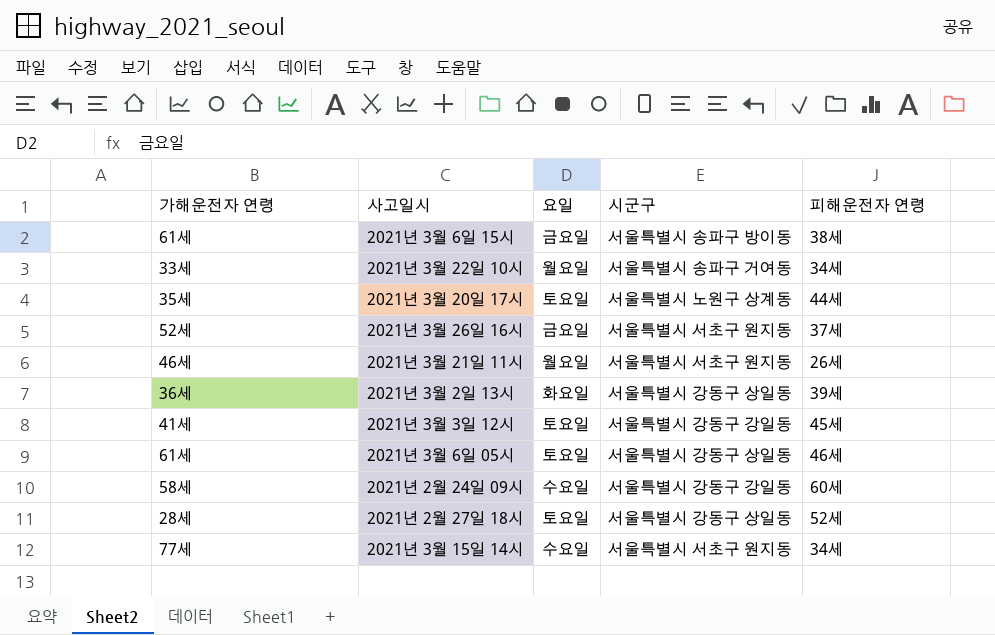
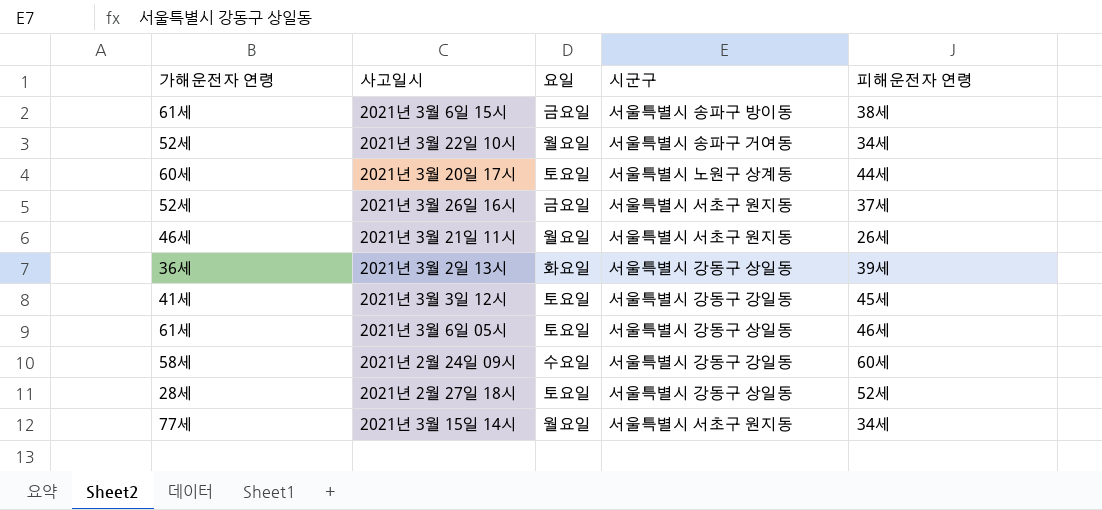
2021년 3월 22일 10시 | 가해운전자 연령: 33세 -> 52세
2021년 3월 20일 17시 | 가해운전자 연령: 35세 -> 60세
2021년 3월 15일 14시 | 요일: 수요일 -> 월요일

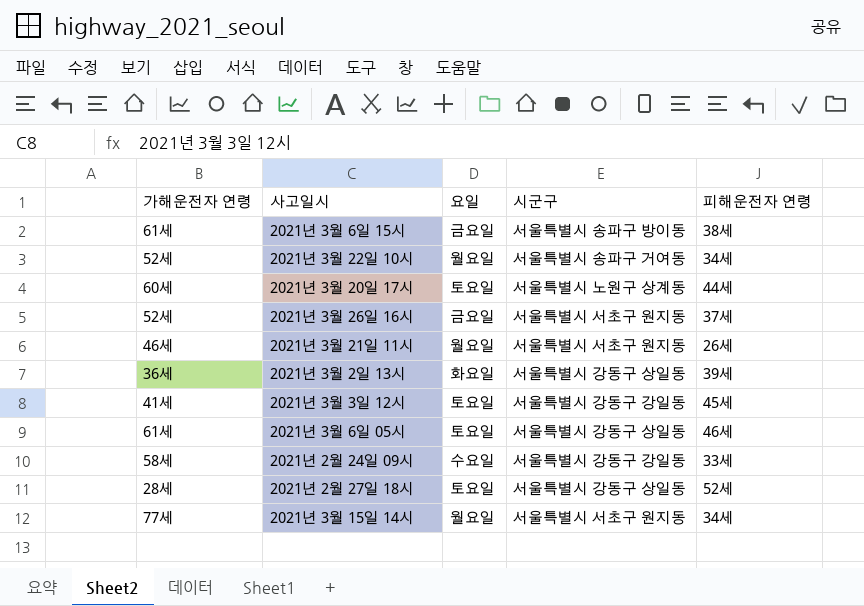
2021년 2월 24일 09시 | 피해운전자 연령: 60세 -> 33세

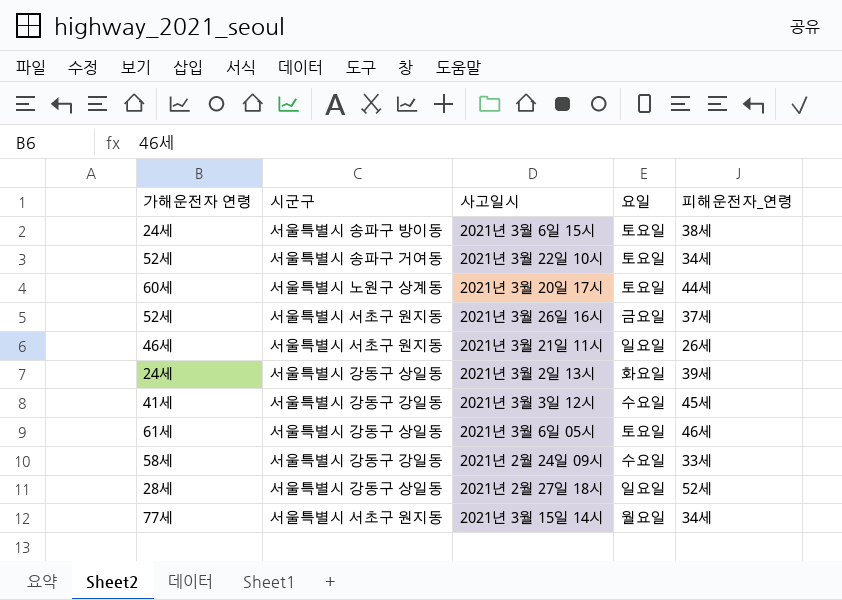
column 시군구 | position: 4 -> 2
column name: 피해운전자 연령 -> 피해운전자_연령
2021년 3월 6일 15시 | 가해운전자 연령: 61세 -> 24세
2021년 3월 6일 15시 | 요일: 금요일 -> 토요일
2021년 3월 22일 10시 | 요일: 월요일 -> 토요일
2021년 3월 21일 11시 | 요일: 월요일 -> 일요일
2021년 3월 2일 13시 | 가해운전자 연령: 36세 -> 24세
2021년 3월 3일 12시 | 요일: 토요일 -> 수요일
2021년 2월 27일 18시 | 요일: 토요일 -> 일요일

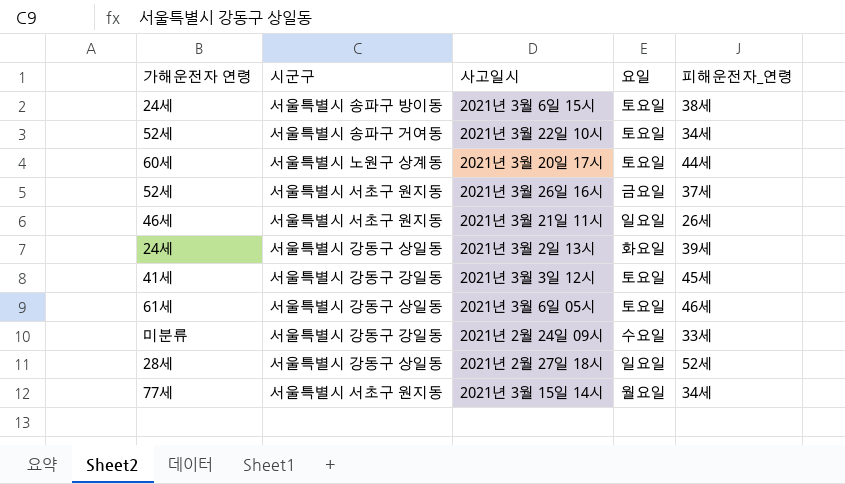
2021년 3월 3일 12시 | 요일: 수요일 -> 토요일
2021년 2월 24일 09시 | 가해운전자 연령: 58세 -> 미분류

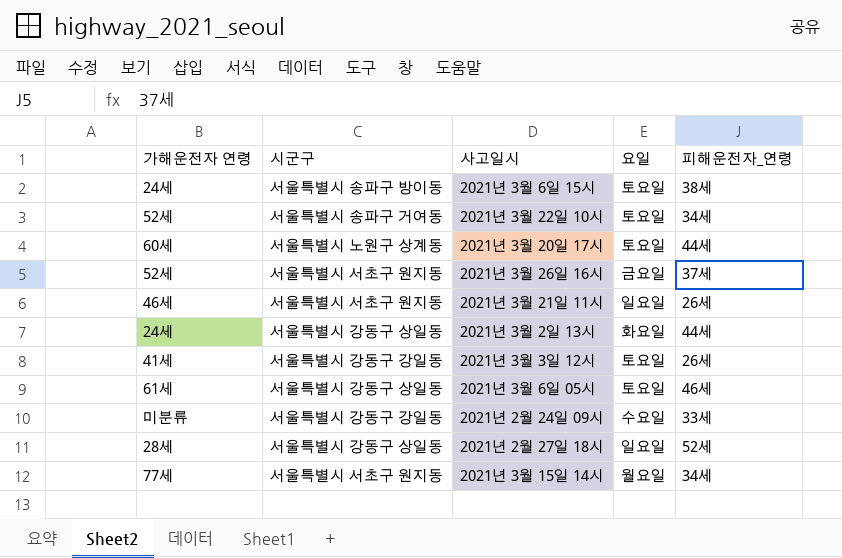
2021년 3월 2일 13시 | 피해운전자_연령: 39세 -> 44세
2021년 3월 3일 12시 | 피해운전자_연령: 45세 -> 26세

